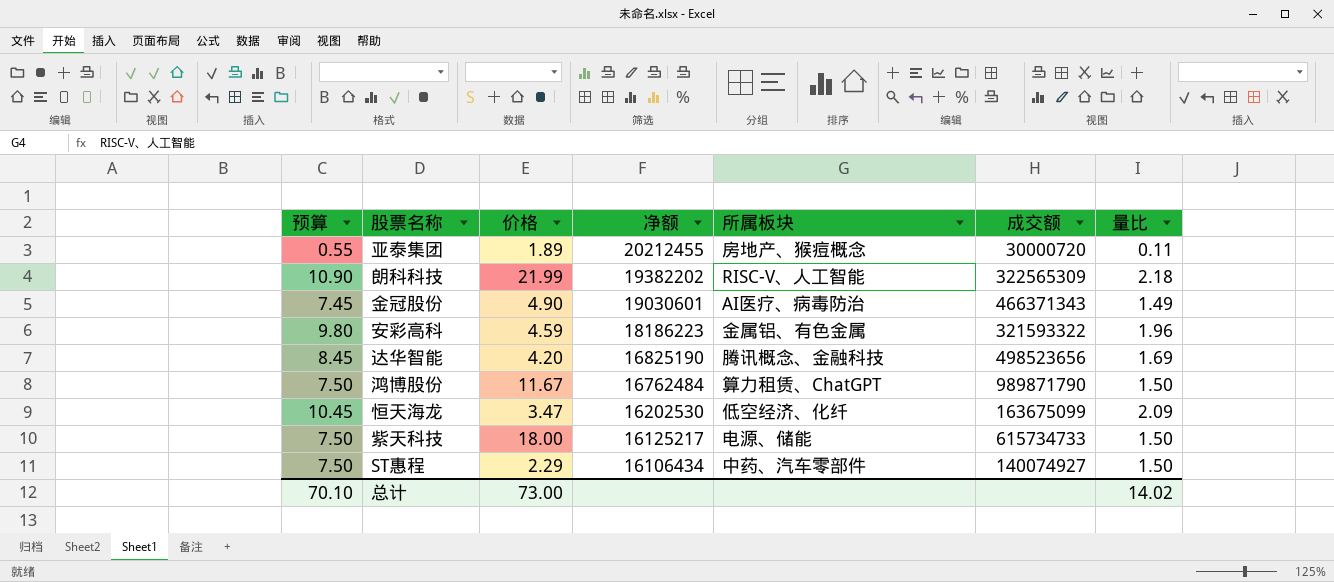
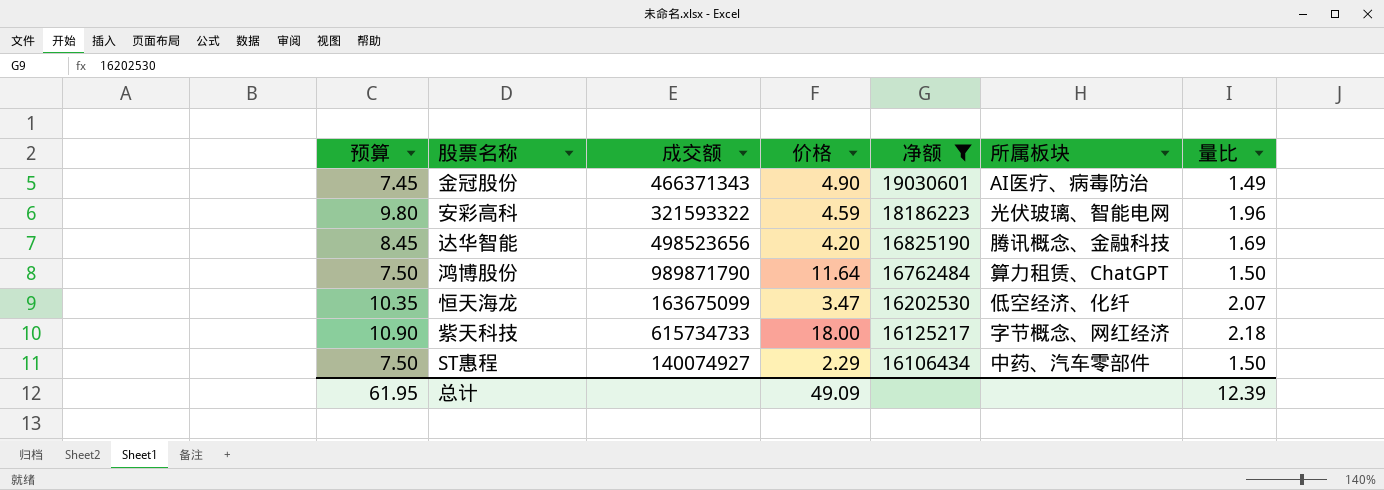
filter: none -> 净额 <= 19030601
column 成交额 | position: 6 -> 3
安彩高科 | 所属板块: 金属铝、有色金属 -> 光伏玻璃、智能电网
鸿博股份 | 价格: 11.67 -> 11.64
恒天海龙 | 预算: 10.45 -> 10.35
恒天海龙 | 量比: 2.09 -> 2.07
紫天科技 | 预算: 7.50 -> 10.90
紫天科技 | 所属板块: 电源、储能 -> 字节概念、网红经济
紫天科技 | 量比: 1.50 -> 2.18
总计 | 预算: 70.10 -> 61.95
总计 | 价格: 73.00 -> 49.09
总计 | 量比: 14.02 -> 12.39

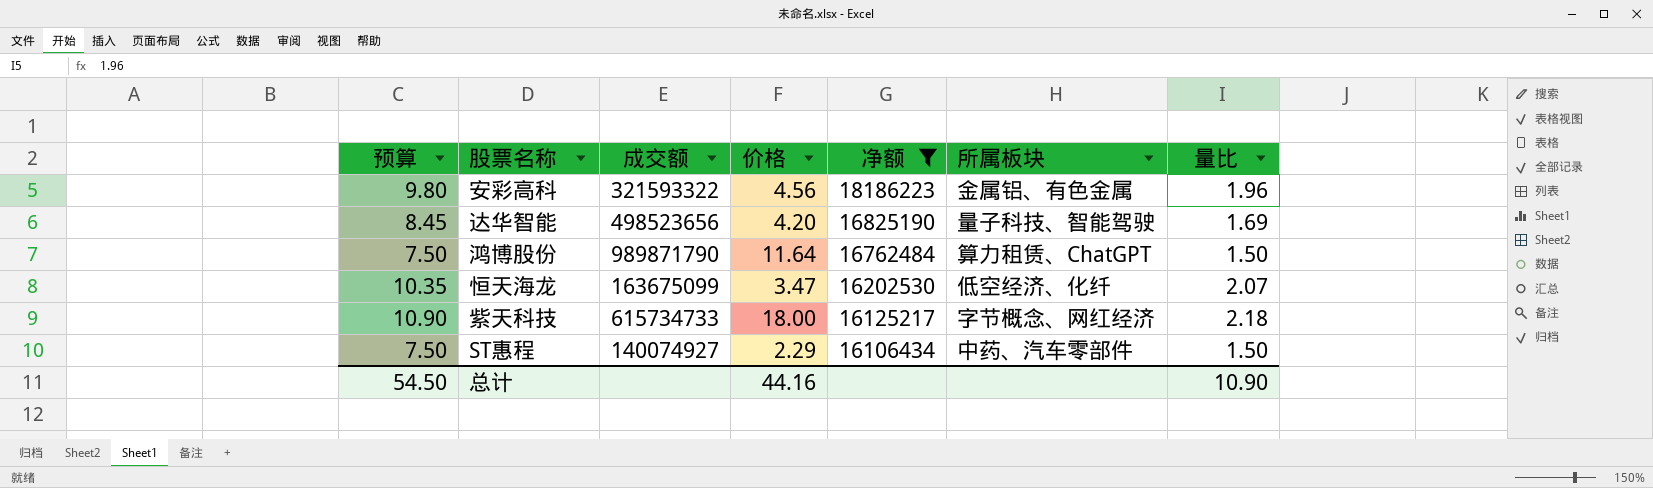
row 金冠股份: 7.45 | 466371343 | 4.90 | 19030601 | AI医疗、病毒防治 | 1.49 -> none
安彩高科 | 价格: 4.59 -> 4.56
安彩高科 | 所属板块: 光伏玻璃、智能电网 -> 金属铝、有色金属
达华智能 | 所属板块: 腾讯概念、金融科技 -> 量子科技、智能驾驶
总计 | 预算: 61.95 -> 54.50
总计 | 价格: 49.09 -> 44.16
总计 | 量比: 12.39 -> 10.90

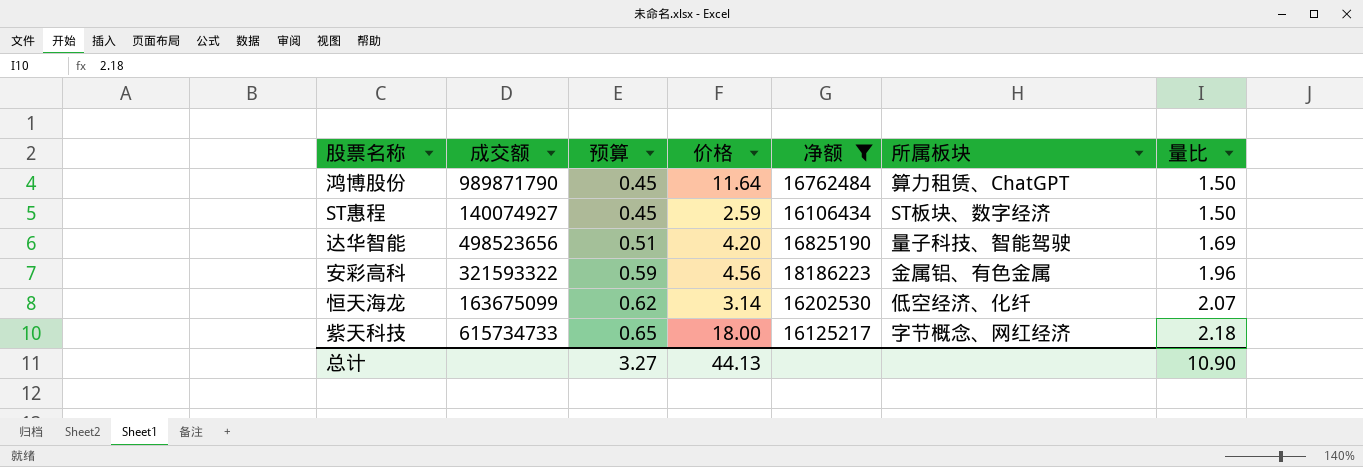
row order: 净额 descending -> 预算 ascending
column 预算 | formula: [量比] * 5 -> [量比] * 0.3
column 预算 | position: 1 -> 3
ST惠程 | 价格: 2.29 -> 2.59
ST惠程 | 所属板块: 中药、汽车零部件 -> ST板块、数字经济
恒天海龙 | 价格: 3.47 -> 3.14
总计 | 预算: 54.50 -> 3.27
总计 | 价格: 44.16 -> 44.13

